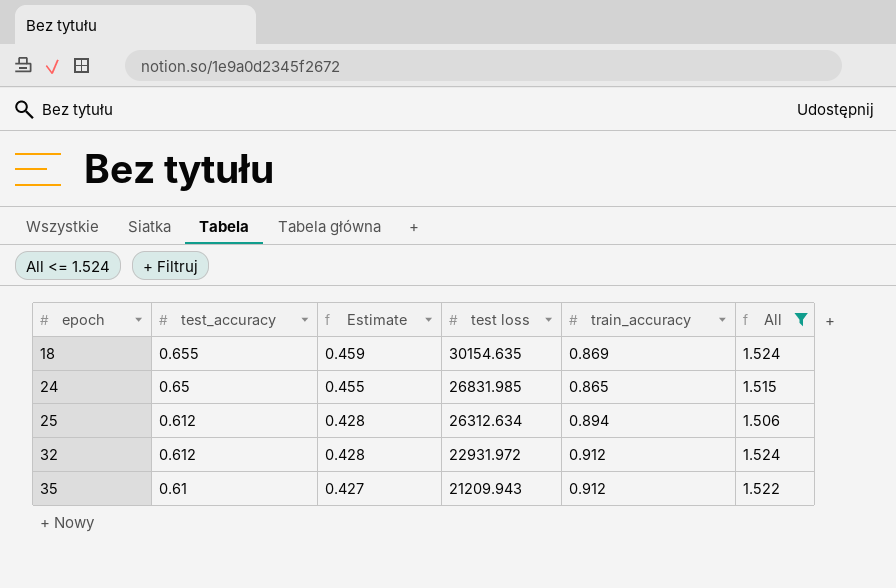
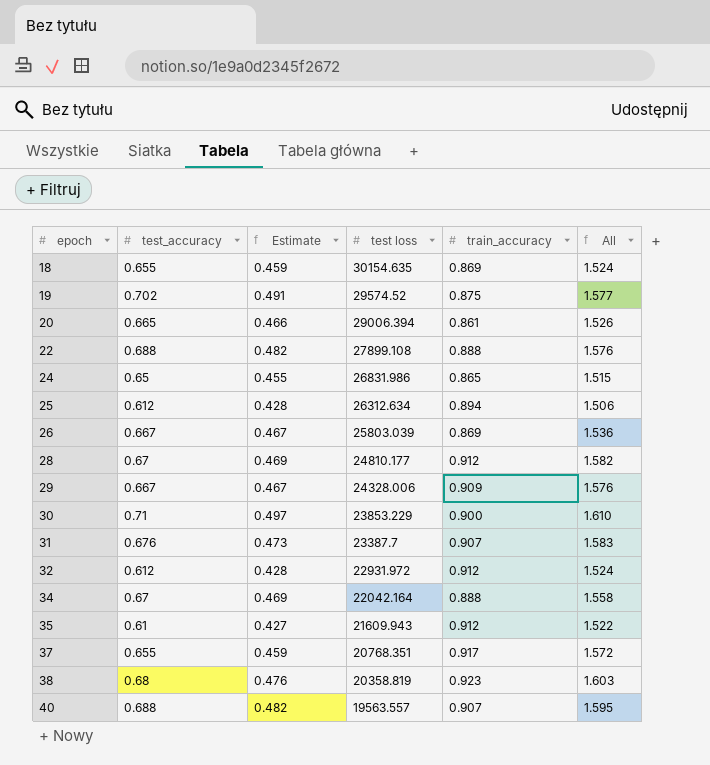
filter: All <= 1.524 -> none
24 | test loss: 26831.985 -> 26831.986
35 | test loss: 21209.943 -> 21609.943

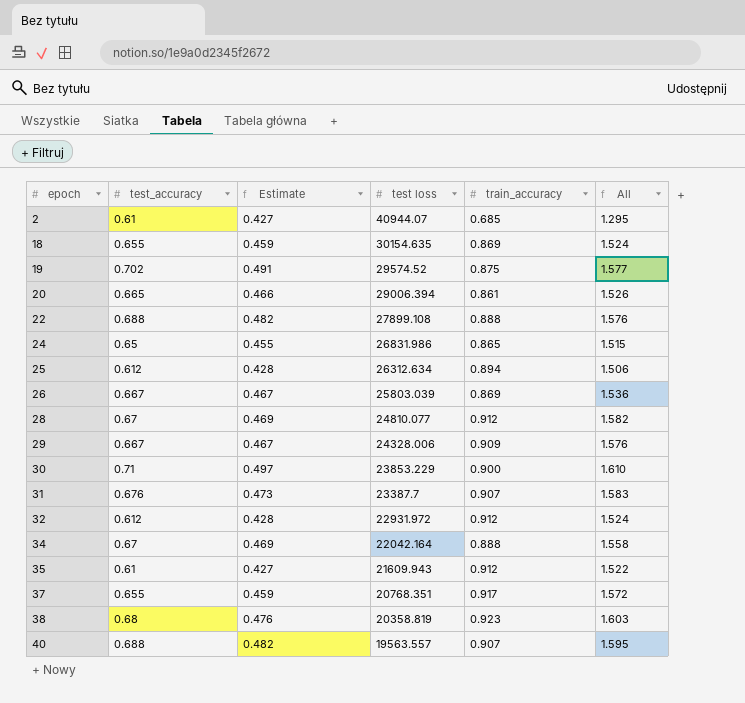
row 2: none -> 0.61 | 0.427 | 40944.07 | 0.685 | 1.295
28 | test loss: 24810.177 -> 24810.077

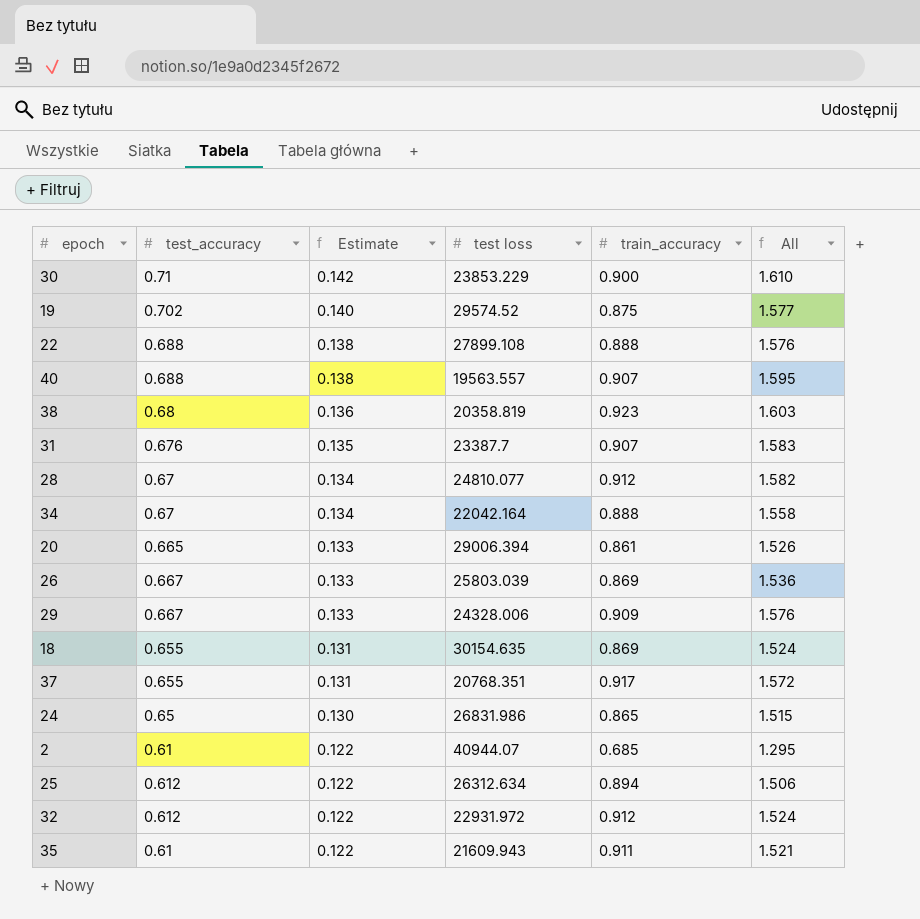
row order: epoch ascending -> Estimate descending
column Estimate | formula: [test_accuracy] * 0.7 -> [test_accuracy] * 0.2
35 | train_accuracy: 0.912 -> 0.911
35 | All: 1.522 -> 1.521

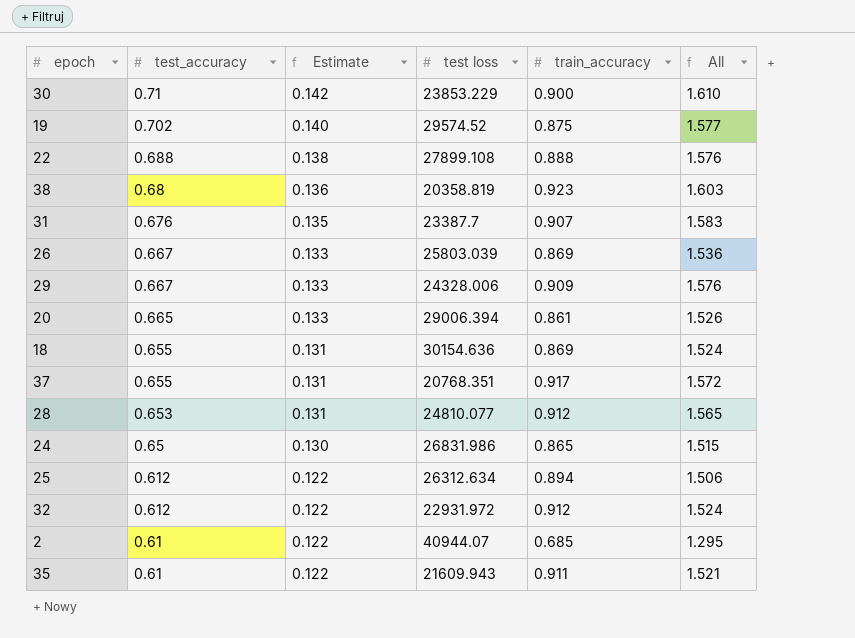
row order: Estimate descending -> test_accuracy descending
row 40: 0.688 | 0.138 | 19563.557 | 0.907 | 1.595 -> none
row 34: 0.67 | 0.134 | 22042.164 | 0.888 | 1.558 -> none
18 | test loss: 30154.635 -> 30154.636
28 | test_accuracy: 0.67 -> 0.653
28 | Estimate: 0.134 -> 0.131
28 | All: 1.582 -> 1.565

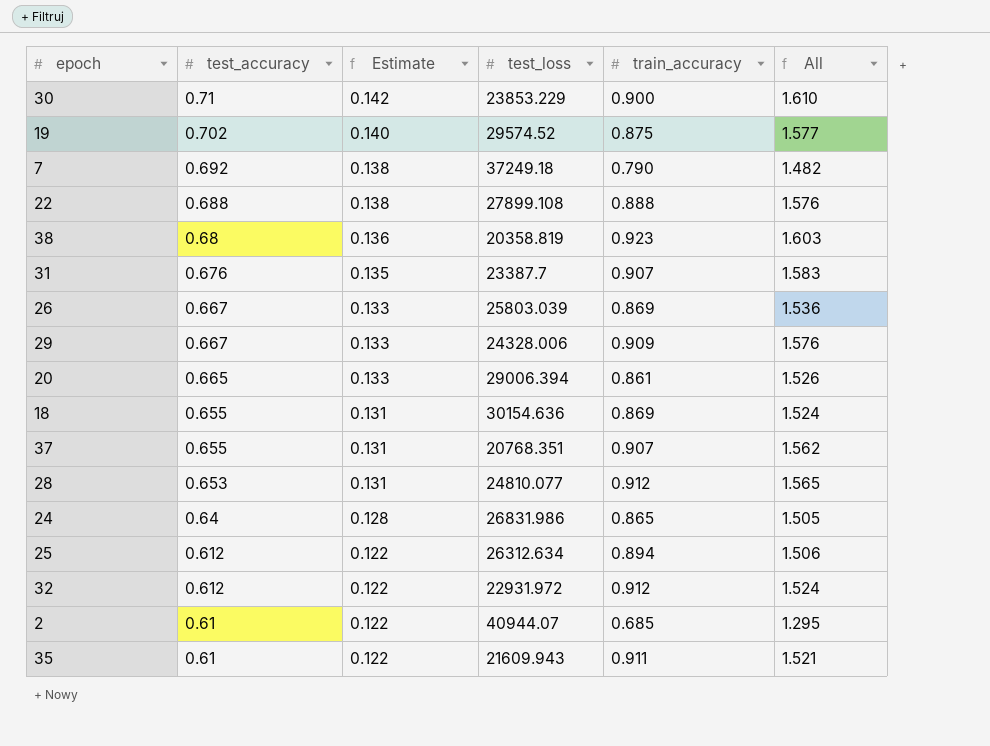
column name: test loss -> test_loss
row 7: none -> 0.692 | 0.138 | 37249.18 | 0.790 | 1.482
37 | train_accuracy: 0.917 -> 0.907
37 | All: 1.572 -> 1.562
24 | test_accuracy: 0.65 -> 0.64
24 | Estimate: 0.130 -> 0.128
24 | All: 1.515 -> 1.505

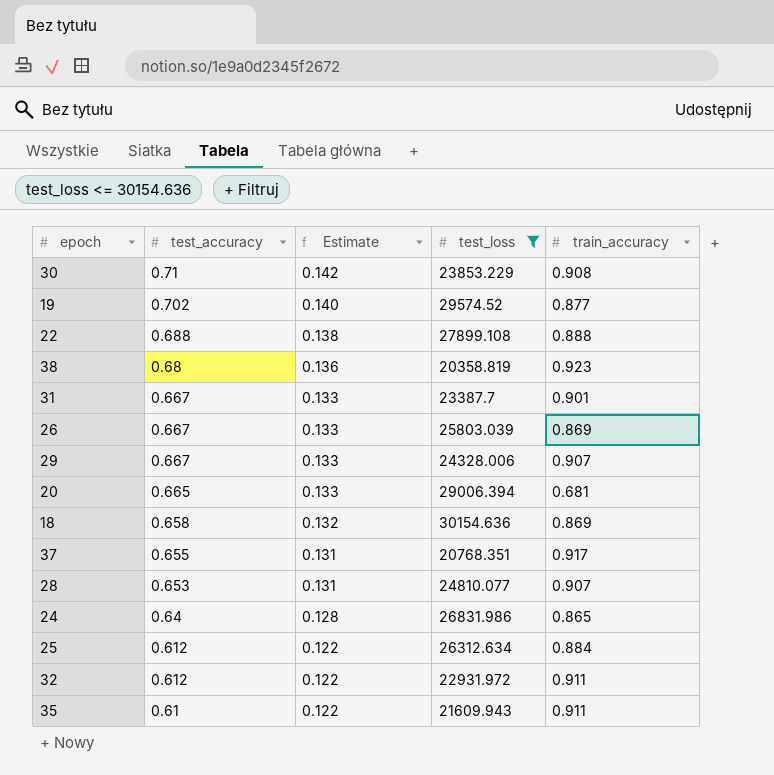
filter: none -> test_loss <= 30154.636
column All | formula: [test_accuracy] + [train_accuracy] -> none
30 | train_accuracy: 0.900 -> 0.908
19 | train_accuracy: 0.875 -> 0.877
31 | test_accuracy: 0.676 -> 0.667
31 | Estimate: 0.135 -> 0.133
31 | train_accuracy: 0.907 -> 0.901
29 | train_accuracy: 0.909 -> 0.907
20 | train_accuracy: 0.861 -> 0.681
18 | test_accuracy: 0.655 -> 0.658
18 | Estimate: 0.131 -> 0.132
37 | train_accuracy: 0.907 -> 0.917
28 | train_accuracy: 0.912 -> 0.907
25 | train_accuracy: 0.894 -> 0.884
32 | train_accuracy: 0.912 -> 0.911

